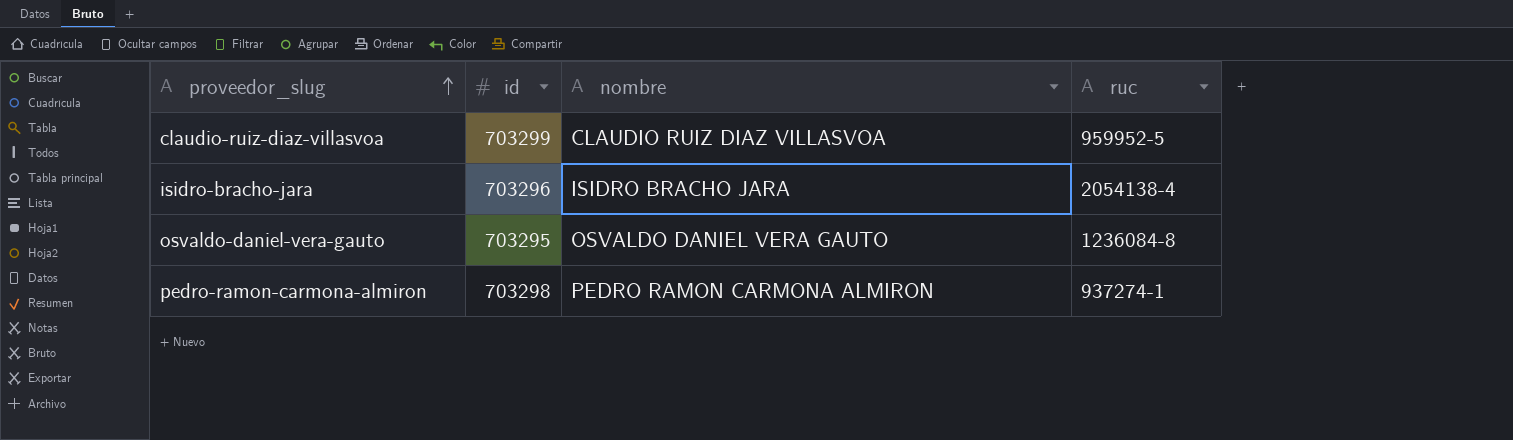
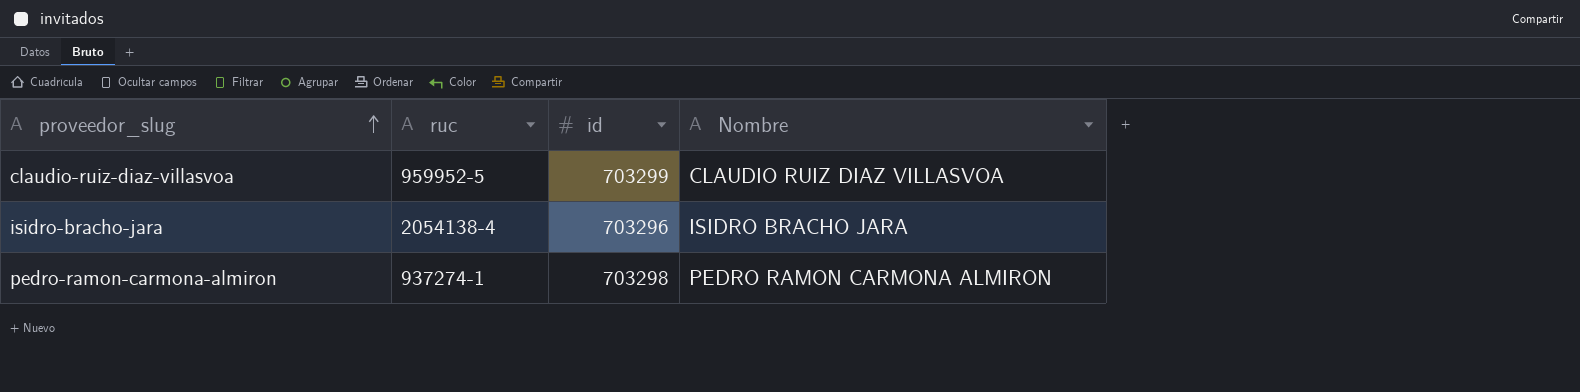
column ruc | position: 4 -> 2
column name: nombre -> Nombre
row osvaldo-daniel-vera-gauto: 703295 | OSVALDO DANIEL VERA GAUTO | 1236084-8 -> none

